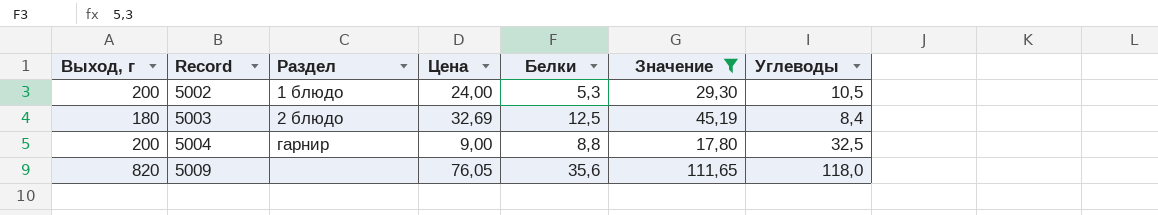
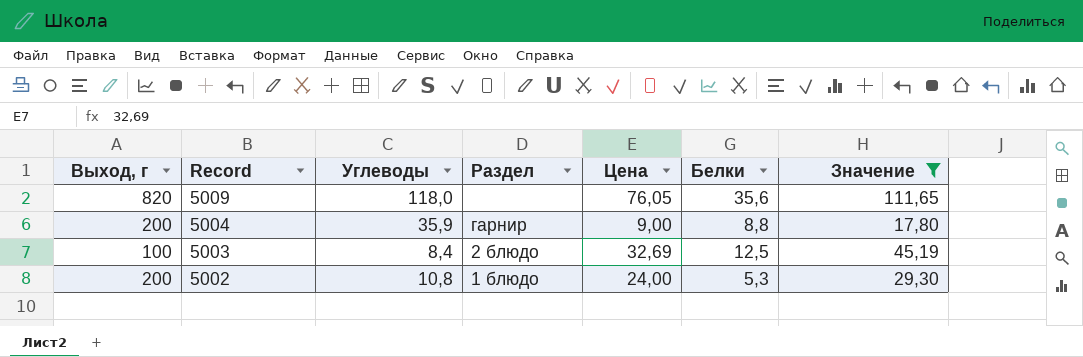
row order: Record ascending -> Record descending
column Углеводы | position: 7 -> 3
5004 | Углеводы: 32,5 -> 35,9
5003 | Выход, г: 180 -> 100
5002 | Углеводы: 10,5 -> 10,8

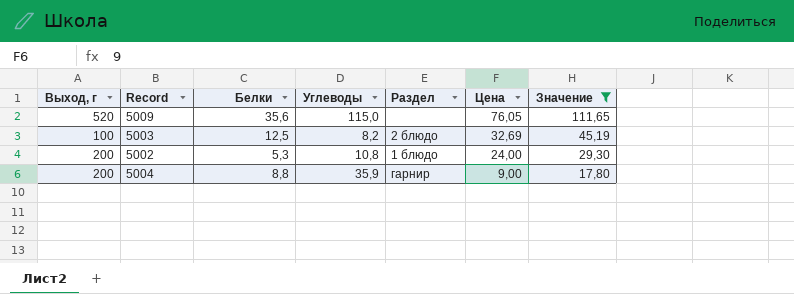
row order: Record descending -> Цена descending
column Белки | position: 6 -> 3
5009 | Выход, г: 820 -> 520
5009 | Углеводы: 118,0 -> 115,0
5003 | Углеводы: 8,4 -> 8,2

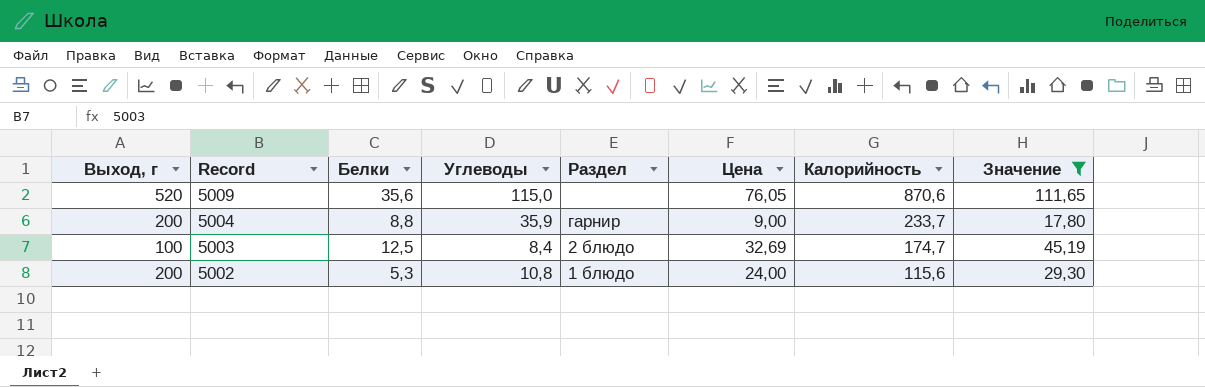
row order: Цена descending -> Record descending
column Калорийность | position: none -> 7
5003 | Углеводы: 8,2 -> 8,4

